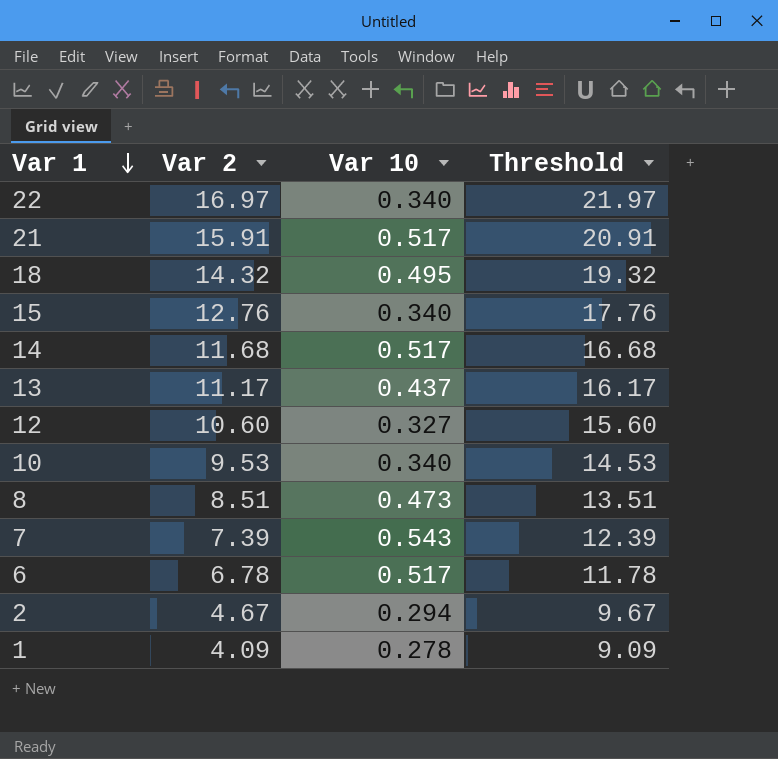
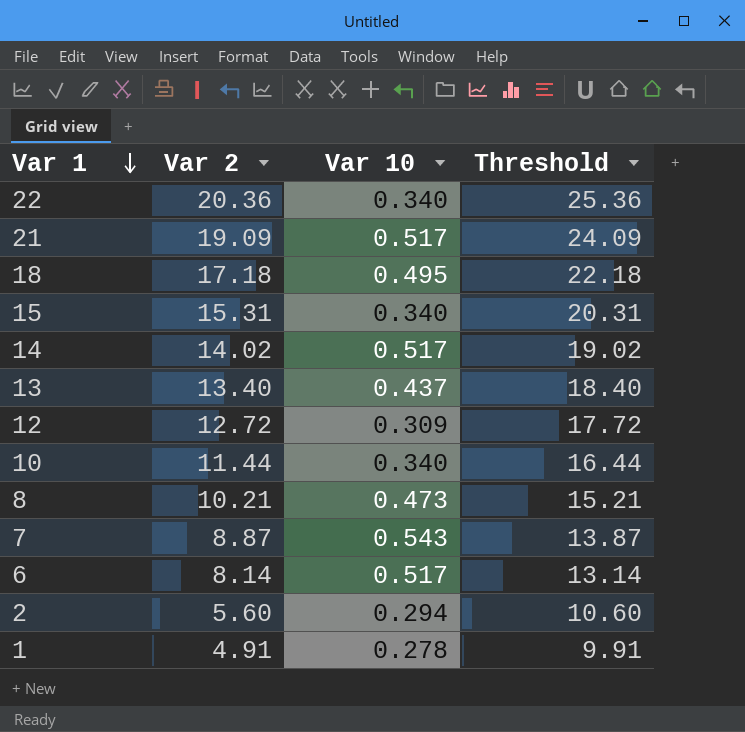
22 | Var 2: 16.97 -> 20.36
22 | Threshold: 21.97 -> 25.36
21 | Var 2: 15.91 -> 19.09
21 | Threshold: 20.91 -> 24.09
18 | Var 2: 14.32 -> 17.18
18 | Threshold: 19.32 -> 22.18
15 | Var 2: 12.76 -> 15.31
15 | Threshold: 17.76 -> 20.31
14 | Var 2: 11.68 -> 14.02
14 | Threshold: 16.68 -> 19.02
13 | Var 2: 11.17 -> 13.40
13 | Threshold: 16.17 -> 18.40
12 | Var 2: 10.60 -> 12.72
12 | Var 10: 0.327 -> 0.309
12 | Threshold: 15.60 -> 17.72
10 | Var 2: 9.53 -> 11.44
10 | Threshold: 14.53 -> 16.44
8 | Var 2: 8.51 -> 10.21
8 | Threshold: 13.51 -> 15.21
7 | Var 2: 7.39 -> 8.87
7 | Threshold: 12.39 -> 13.87
6 | Var 2: 6.78 -> 8.14
6 | Threshold: 11.78 -> 13.14
2 | Var 2: 4.67 -> 5.60
2 | Threshold: 9.67 -> 10.60
1 | Var 2: 4.09 -> 4.91
1 | Threshold: 9.09 -> 9.91

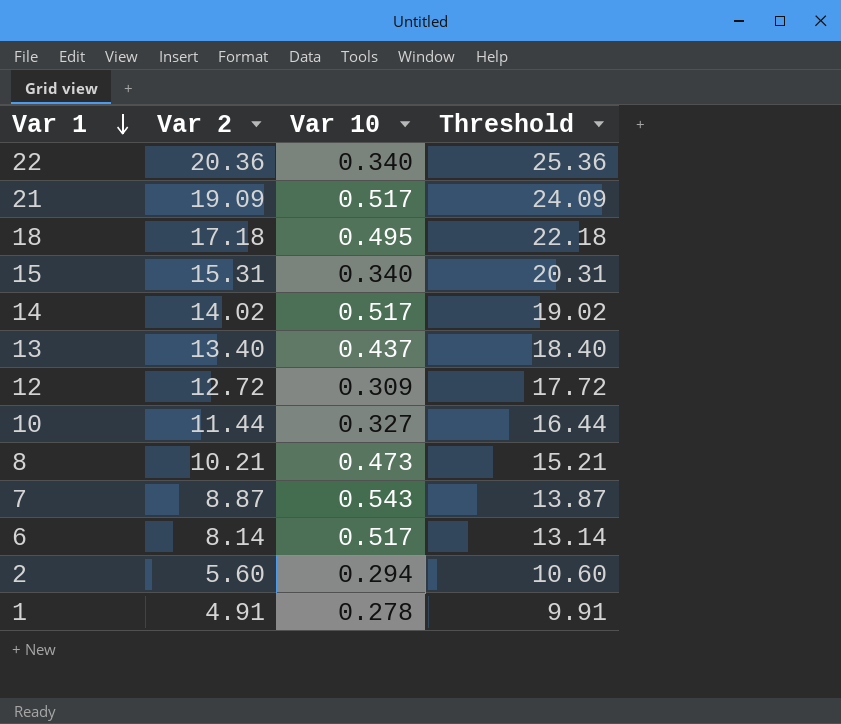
10 | Var 10: 0.340 -> 0.327

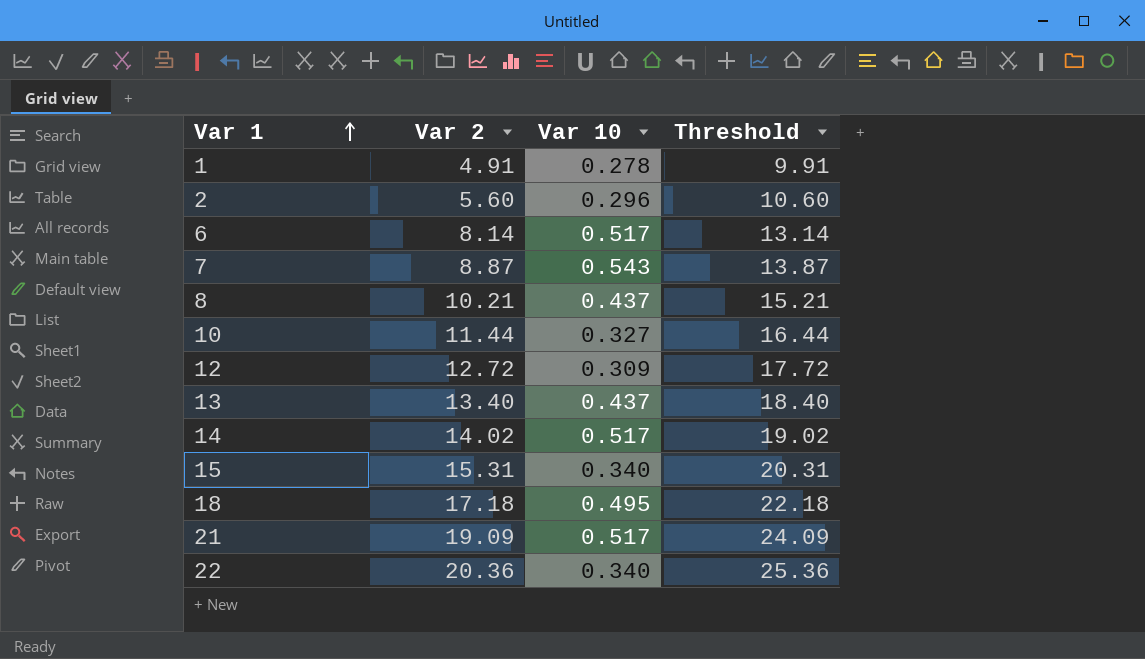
row order: Var 1 descending -> Var 1 ascending
2 | Var 10: 0.294 -> 0.296
8 | Var 10: 0.473 -> 0.437

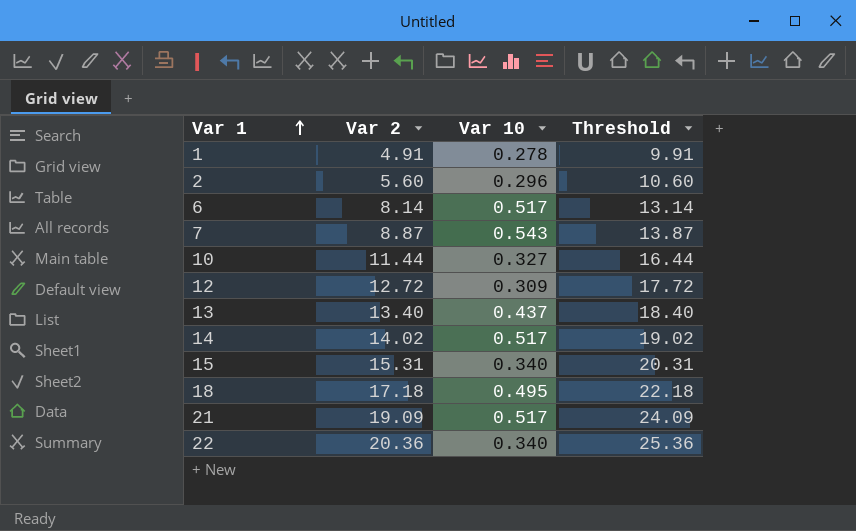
row 8: 10.21 | 0.437 | 15.21 -> none

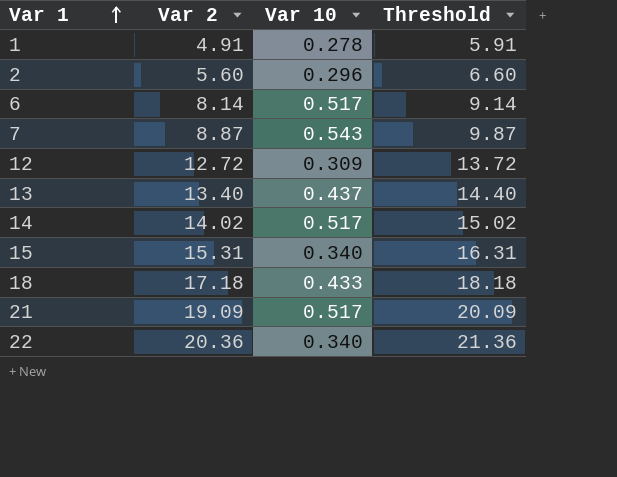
column Threshold | formula: [Var 2] + 5 -> [Var 2] + 1
row 10: 11.44 | 0.327 | 16.44 -> none
18 | Var 10: 0.495 -> 0.433

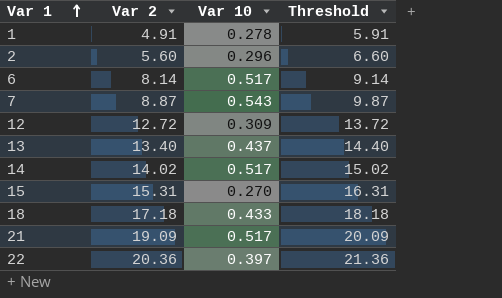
15 | Var 10: 0.340 -> 0.270
22 | Var 10: 0.340 -> 0.397

